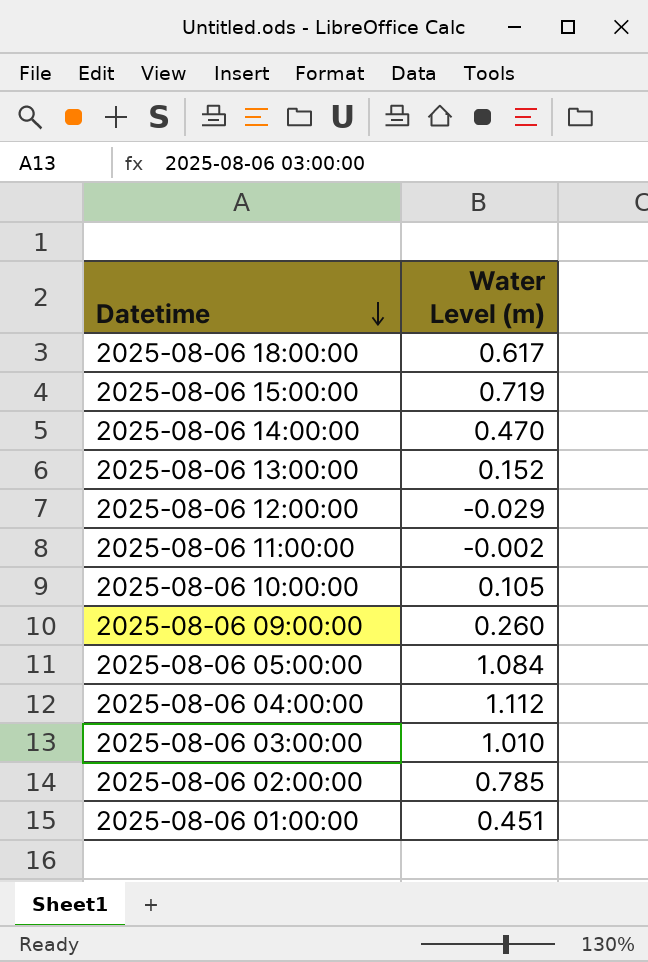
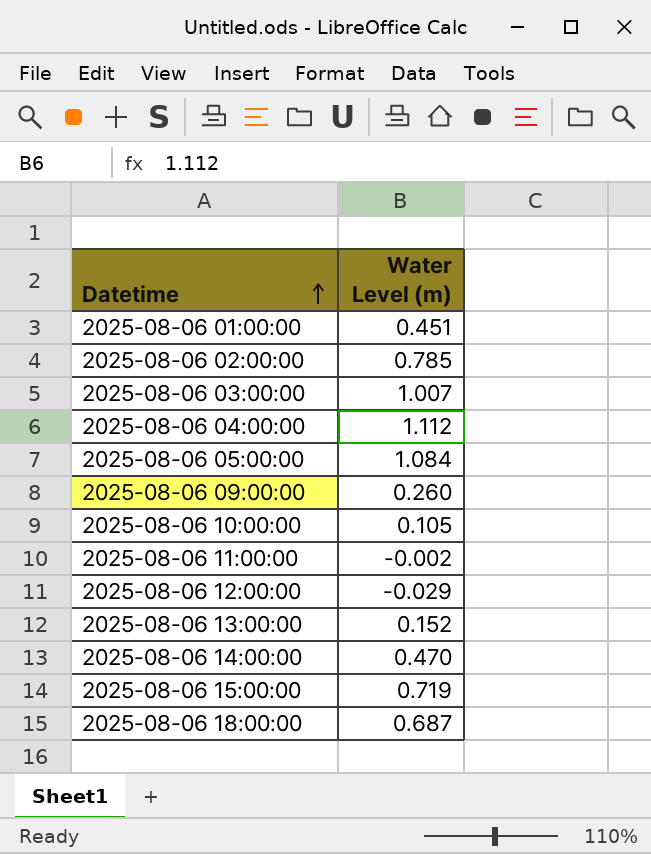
row order: Datetime descending -> Datetime ascending
2025-08-06 03:00:00 | Water Level (m): 1.010 -> 1.007
2025-08-06 18:00:00 | Water Level (m): 0.617 -> 0.687

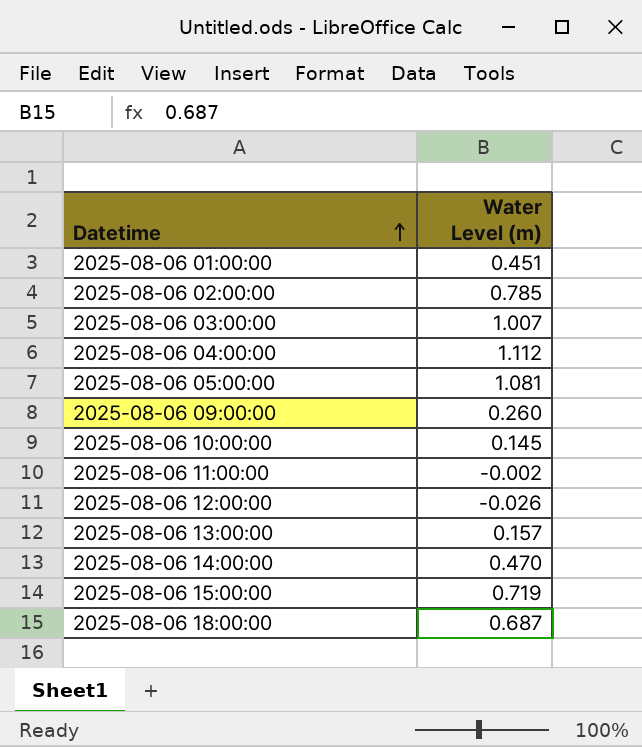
2025-08-06 05:00:00 | Water Level (m): 1.084 -> 1.081
2025-08-06 10:00:00 | Water Level (m): 0.105 -> 0.145
2025-08-06 12:00:00 | Water Level (m): -0.029 -> -0.026
2025-08-06 13:00:00 | Water Level (m): 0.152 -> 0.157

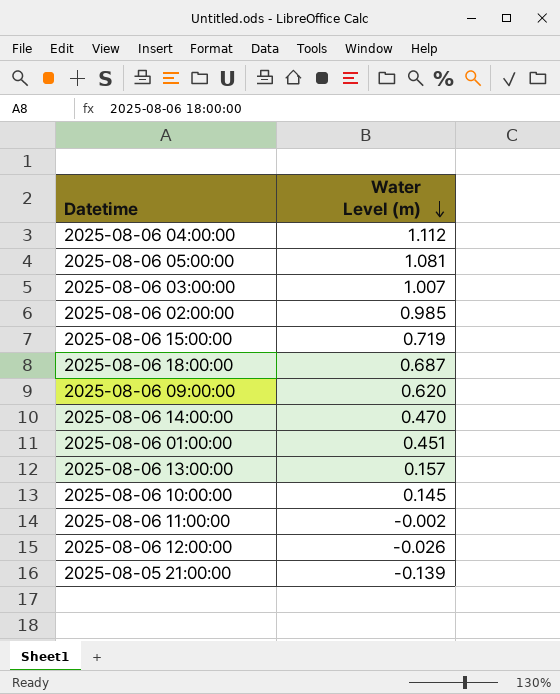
row order: Datetime ascending -> Water Level (m) descending
2025-08-06 02:00:00 | Water Level (m): 0.785 -> 0.985
2025-08-06 09:00:00 | Water Level (m): 0.260 -> 0.620
row 2025-08-05 21:00:00: none -> -0.139

